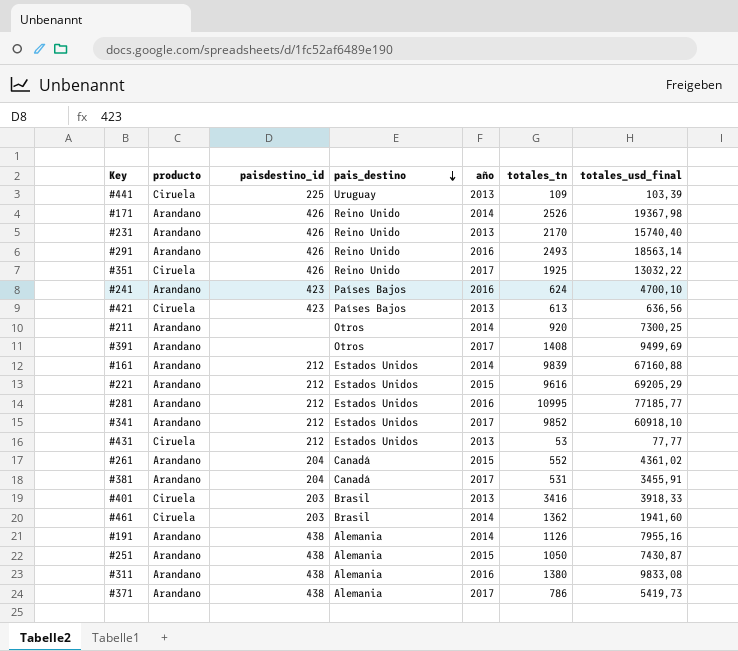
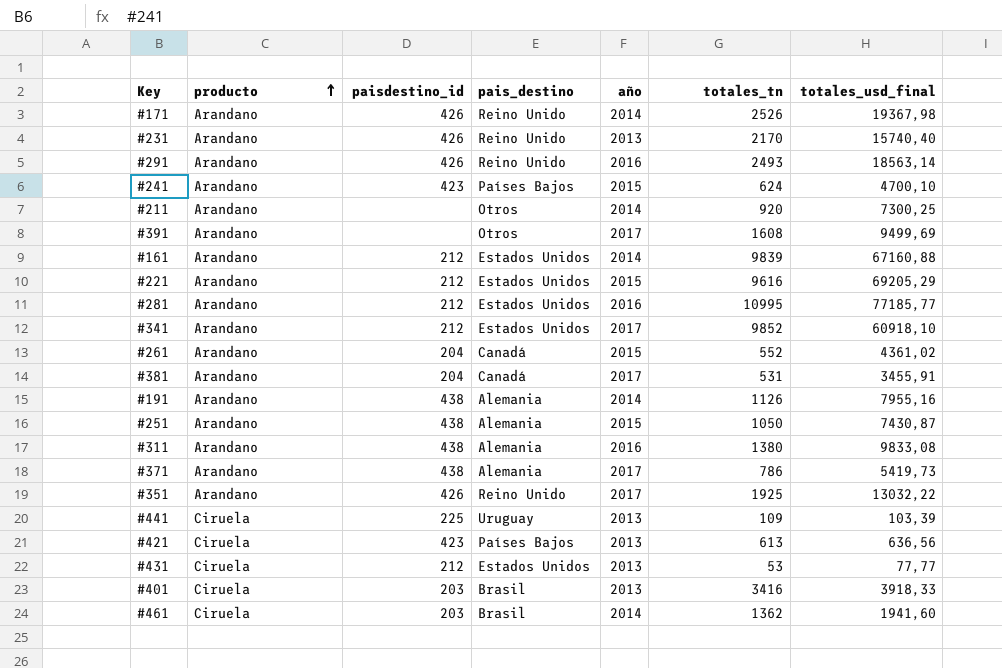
row order: pais_destino descending -> producto ascending
#241 | año: 2016 -> 2015
#391 | totales_tn: 1408 -> 1608
#351 | producto: Ciruela -> Arandano

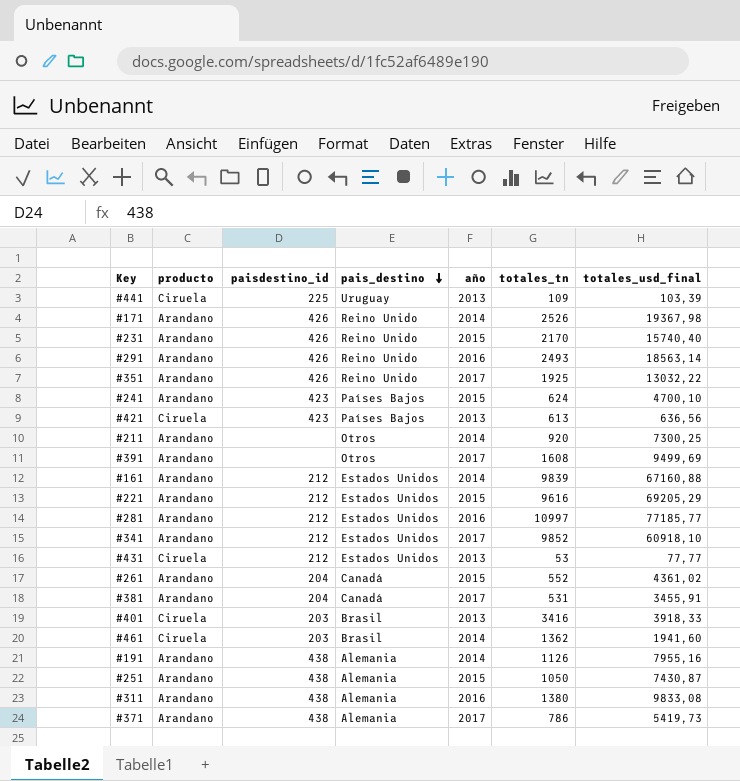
row order: producto ascending -> pais_destino descending
#231 | año: 2013 -> 2015
#281 | totales_tn: 10995 -> 10997

